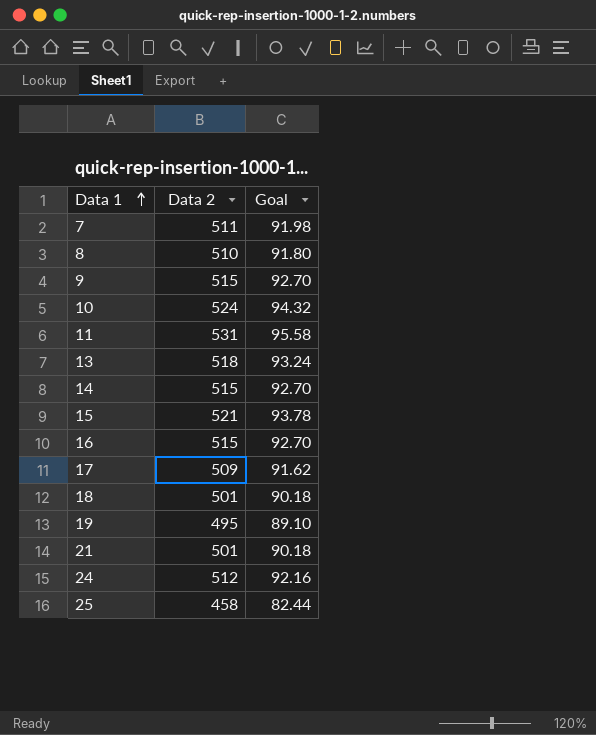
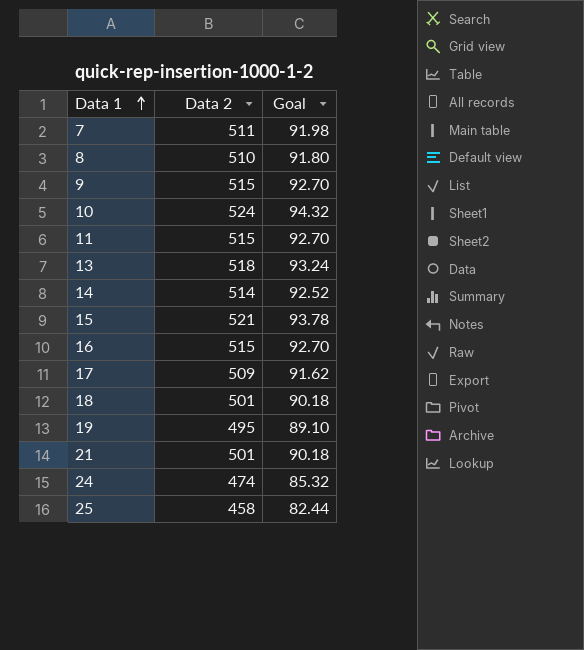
11 | Data 2: 531 -> 515
11 | Goal: 95.58 -> 92.70
14 | Data 2: 515 -> 514
14 | Goal: 92.70 -> 92.52
24 | Data 2: 512 -> 474
24 | Goal: 92.16 -> 85.32

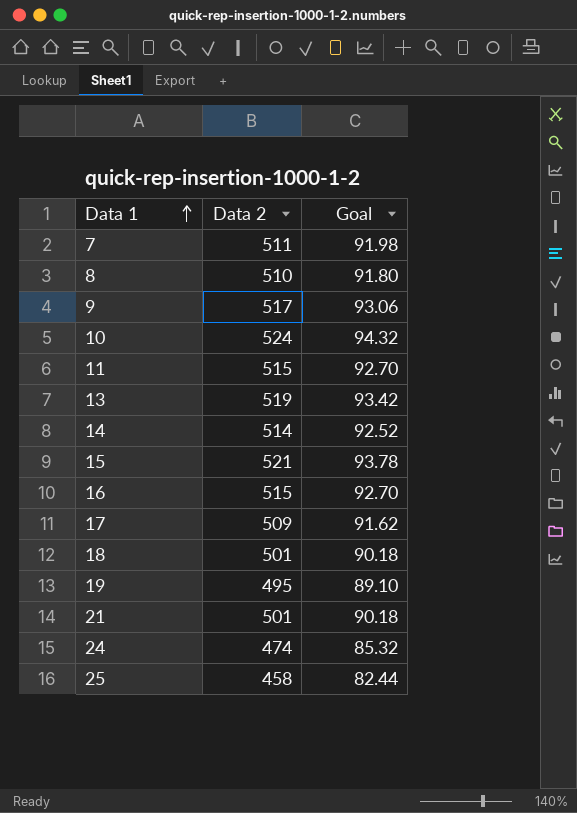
9 | Data 2: 515 -> 517
9 | Goal: 92.70 -> 93.06
13 | Data 2: 518 -> 519
13 | Goal: 93.24 -> 93.42

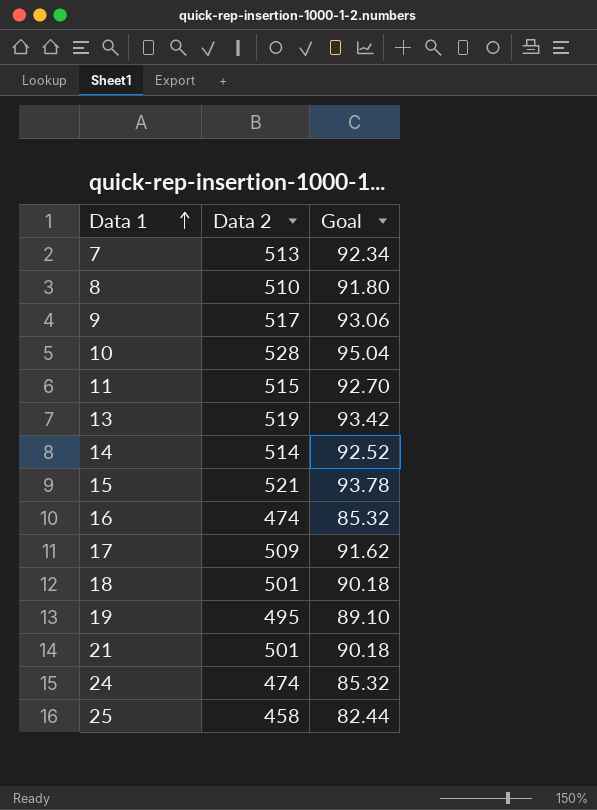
7 | Data 2: 511 -> 513
7 | Goal: 91.98 -> 92.34
10 | Data 2: 524 -> 528
10 | Goal: 94.32 -> 95.04
16 | Data 2: 515 -> 474
16 | Goal: 92.70 -> 85.32

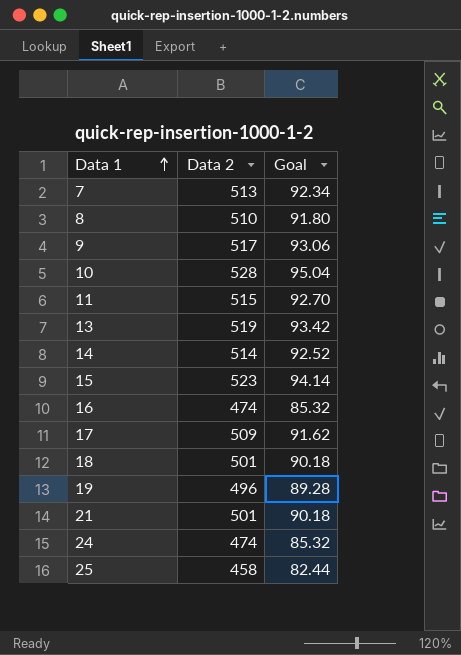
15 | Data 2: 521 -> 523
15 | Goal: 93.78 -> 94.14
19 | Data 2: 495 -> 496
19 | Goal: 89.10 -> 89.28

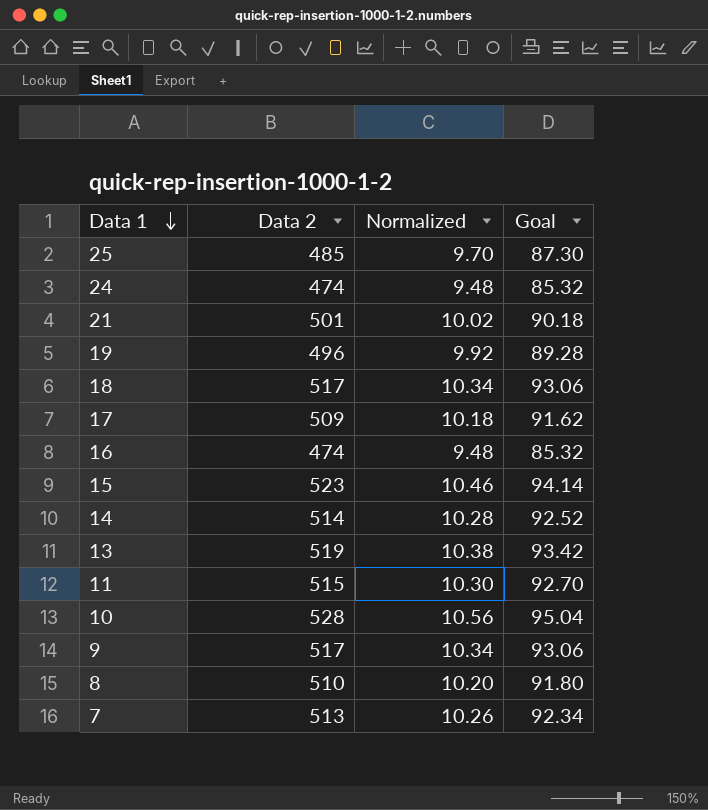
row order: Data 1 ascending -> Data 1 descending
column Normalized | formula: none -> [Data 2] * 0.02
25 | Data 2: 458 -> 485
25 | Goal: 82.44 -> 87.30
18 | Data 2: 501 -> 517
18 | Goal: 90.18 -> 93.06

